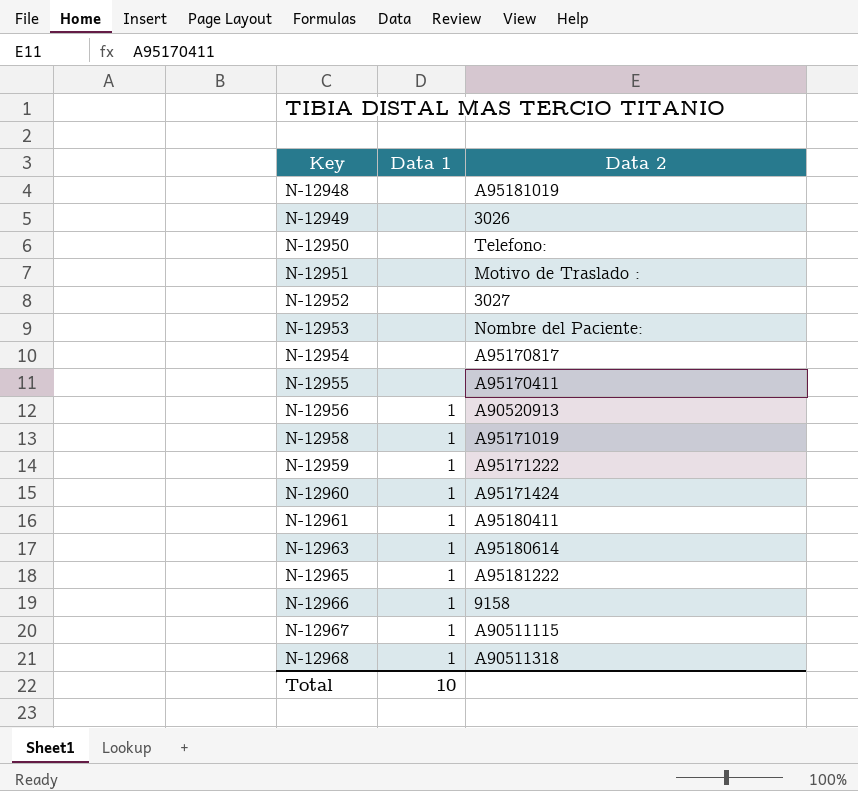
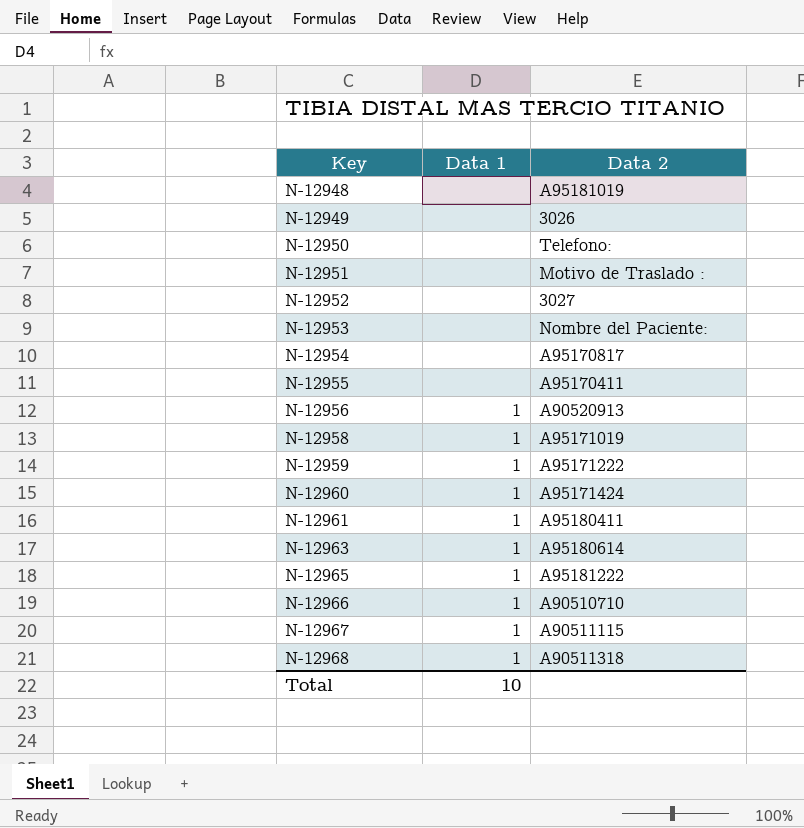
N-12966 | Data 2: 9158 -> A90510710

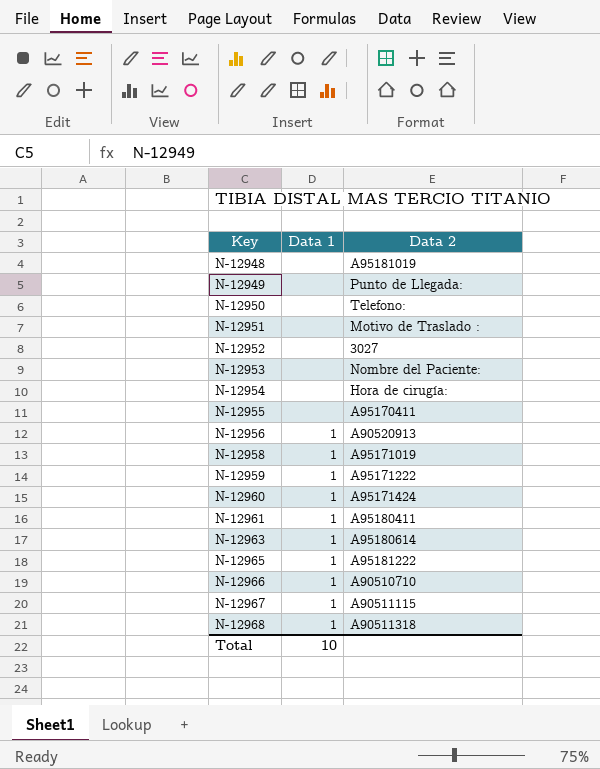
N-12949 | Data 2: 3026 -> Punto de Llegada:
N-12954 | Data 2: A95170817 -> Hora de cirugía:

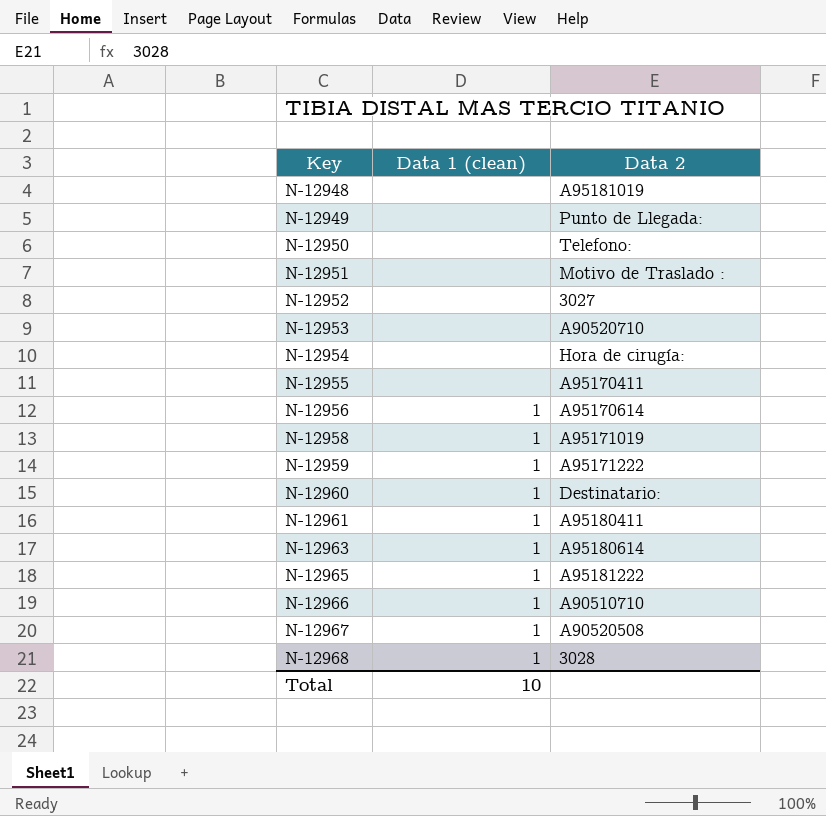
column name: Data 1 -> Data 1 (clean)
N-12953 | Data 2: Nombre del Paciente: -> A90520710
N-12956 | Data 2: A90520913 -> A95170614
N-12960 | Data 2: A95171424 -> Destinatario:
N-12967 | Data 2: A90511115 -> A90520508
N-12968 | Data 2: A90511318 -> 3028

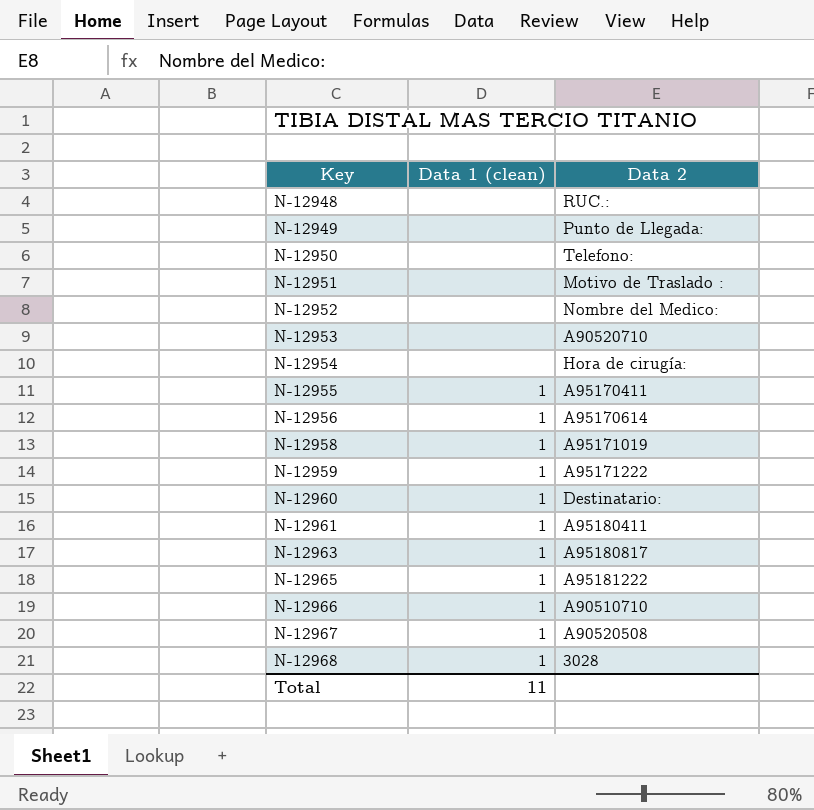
N-12948 | Data 2: A95181019 -> RUC.:
N-12952 | Data 2: 3027 -> Nombre del Medico:
N-12955 | Data 1 (clean): none -> 1
N-12963 | Data 2: A95180614 -> A95180817
Total | Data 1 (clean): 10 -> 11

